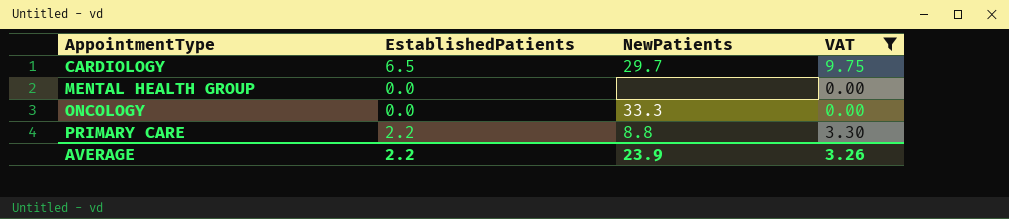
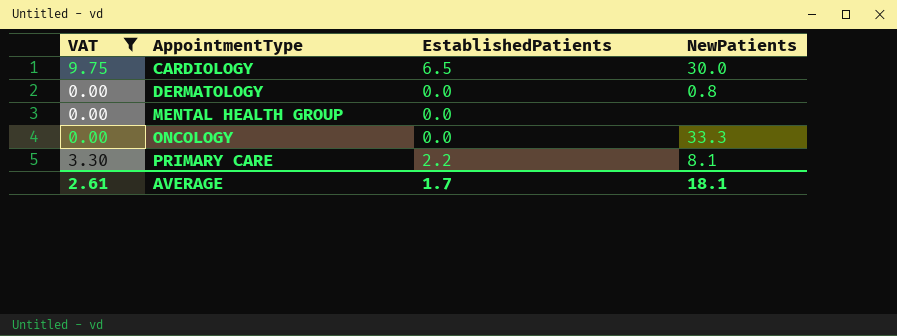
column VAT | position: 4 -> 1
CARDIOLOGY | NewPatients: 29.7 -> 30.0
row DERMATOLOGY: none -> 0.00 | 0.0 | 0.8
PRIMARY CARE | NewPatients: 8.8 -> 8.1
AVERAGE | VAT: 3.26 -> 2.61
AVERAGE | EstablishedPatients: 2.2 -> 1.7
AVERAGE | NewPatients: 23.9 -> 18.1

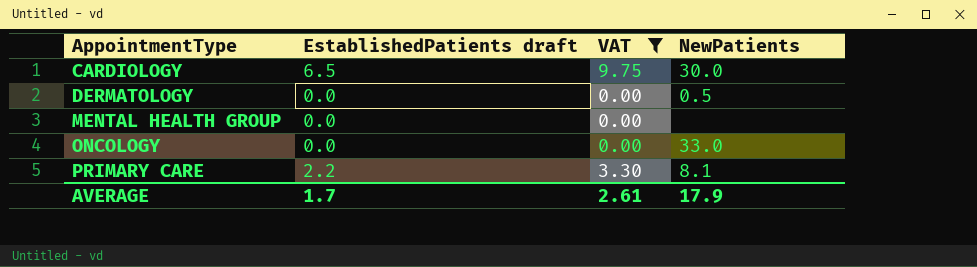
column name: EstablishedPatients -> EstablishedPatients draft
column VAT | position: 1 -> 3
DERMATOLOGY | NewPatients: 0.8 -> 0.5
ONCOLOGY | NewPatients: 33.3 -> 33.0
AVERAGE | NewPatients: 18.1 -> 17.9

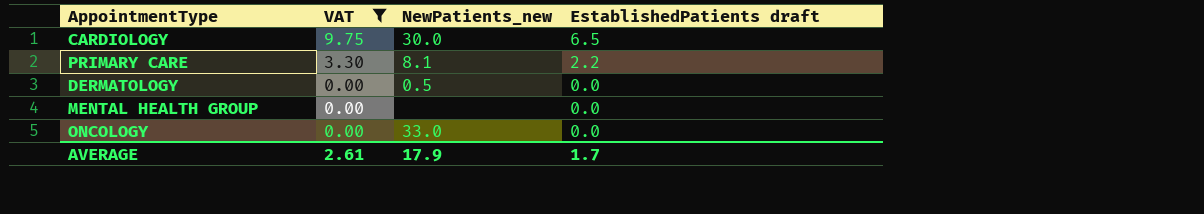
row order: AppointmentType ascending -> VAT descending
column name: NewPatients -> NewPatients_new
column EstablishedPatients draft | position: 2 -> 4

